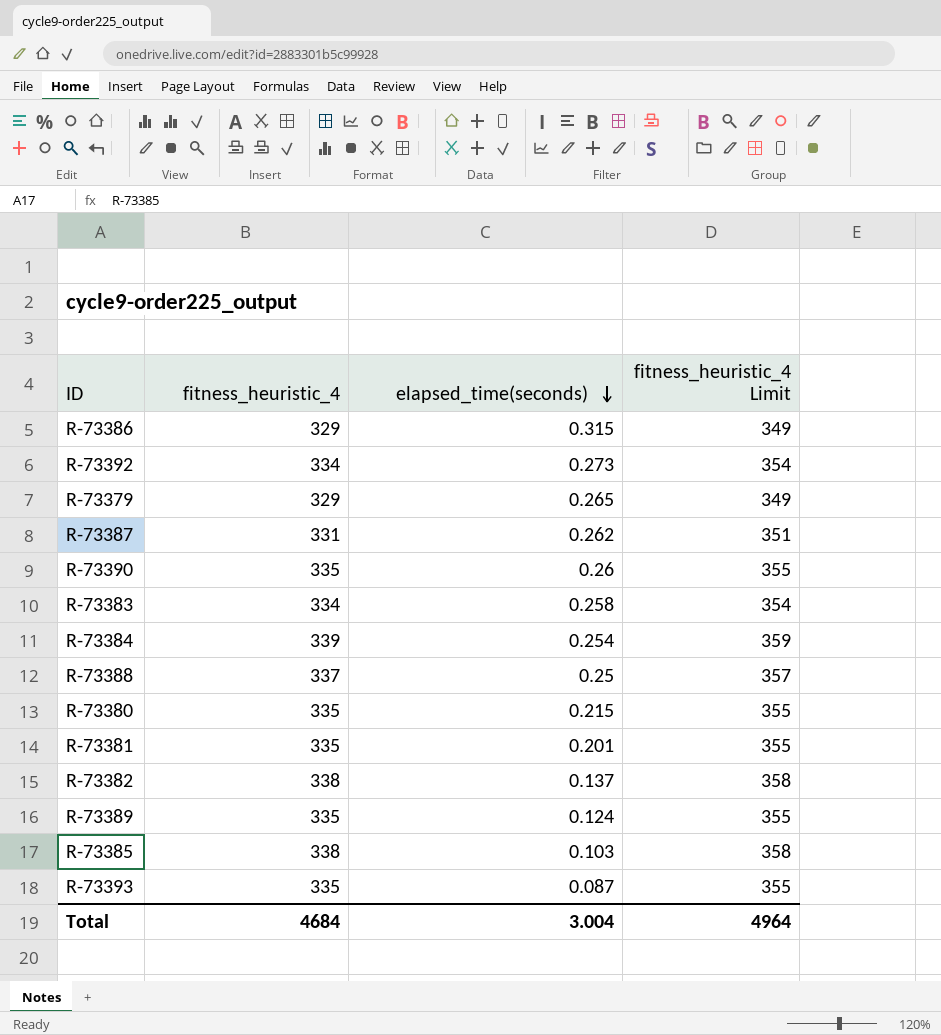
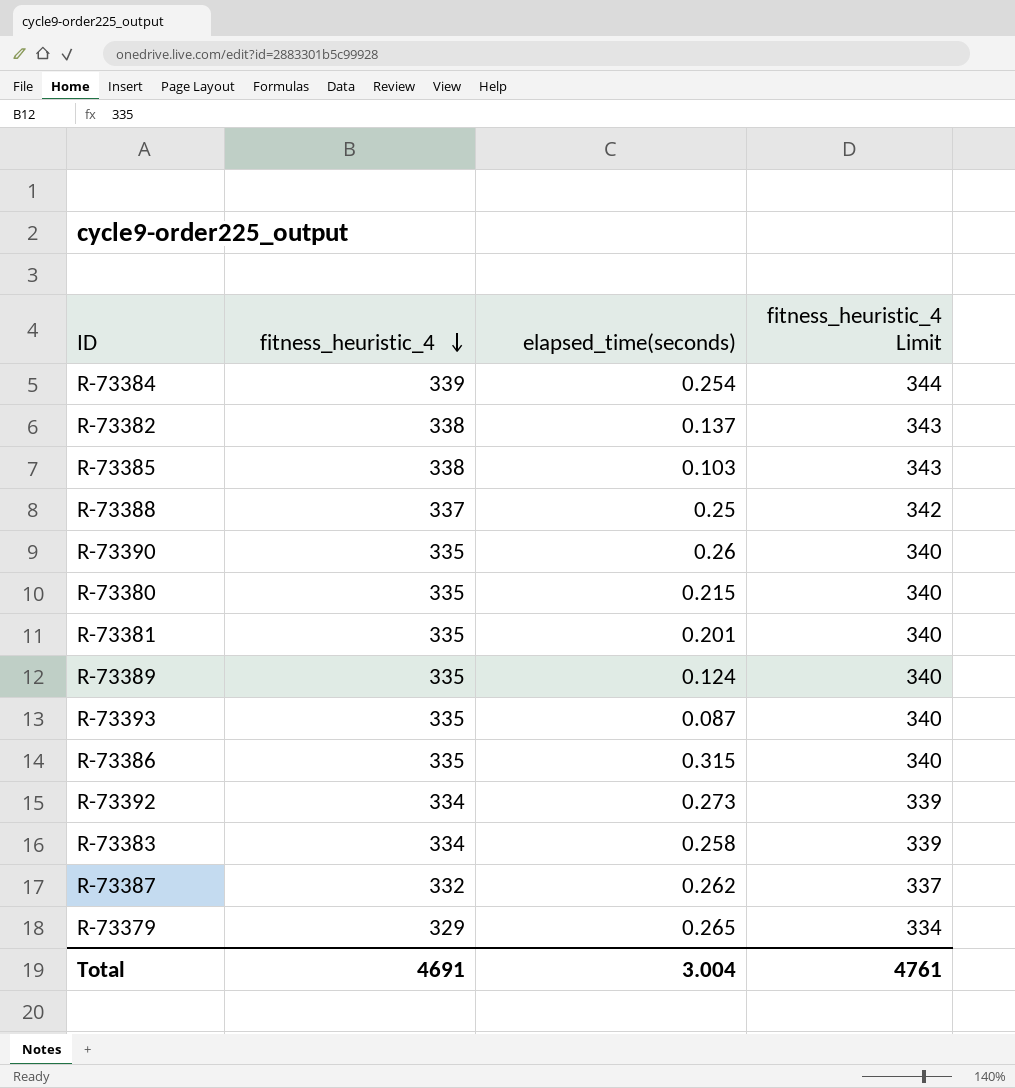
row order: elapsed_time(seconds) descending -> fitness_heuristic_4 descending
column fitness_heuristic_4 Limit | formula: [fitness_heuristic_4] + 20 -> [fitness_heuristic_4] + 5
R-73386 | fitness_heuristic_4: 329 -> 335
R-73387 | fitness_heuristic_4: 331 -> 332
Total | fitness_heuristic_4: 4684 -> 4691
Total | fitness_heuristic_4 Limit: 4964 -> 4761

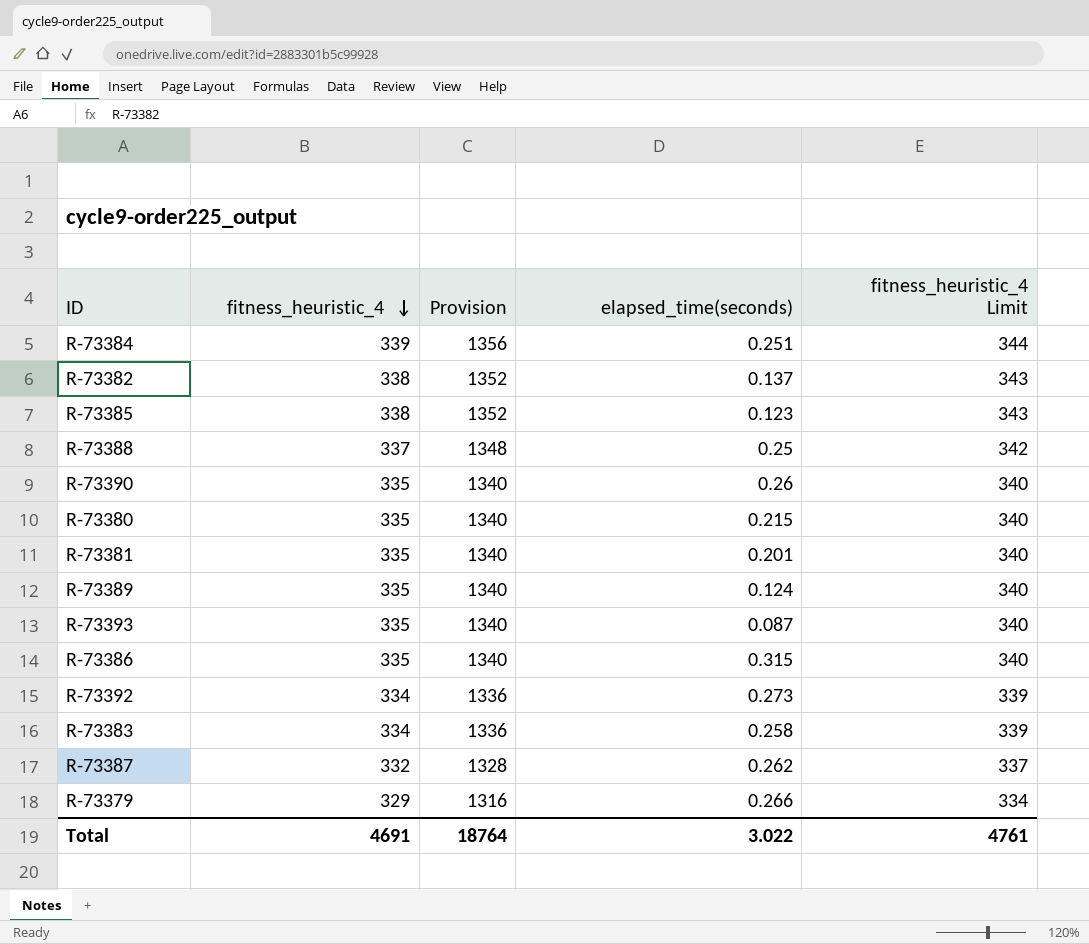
column Provision | formula: none -> [fitness_heuristic_4] * 4
R-73384 | elapsed_time(seconds): 0.254 -> 0.251
R-73385 | elapsed_time(seconds): 0.103 -> 0.123
R-73379 | elapsed_time(seconds): 0.265 -> 0.266
Total | elapsed_time(seconds): 3.004 -> 3.022

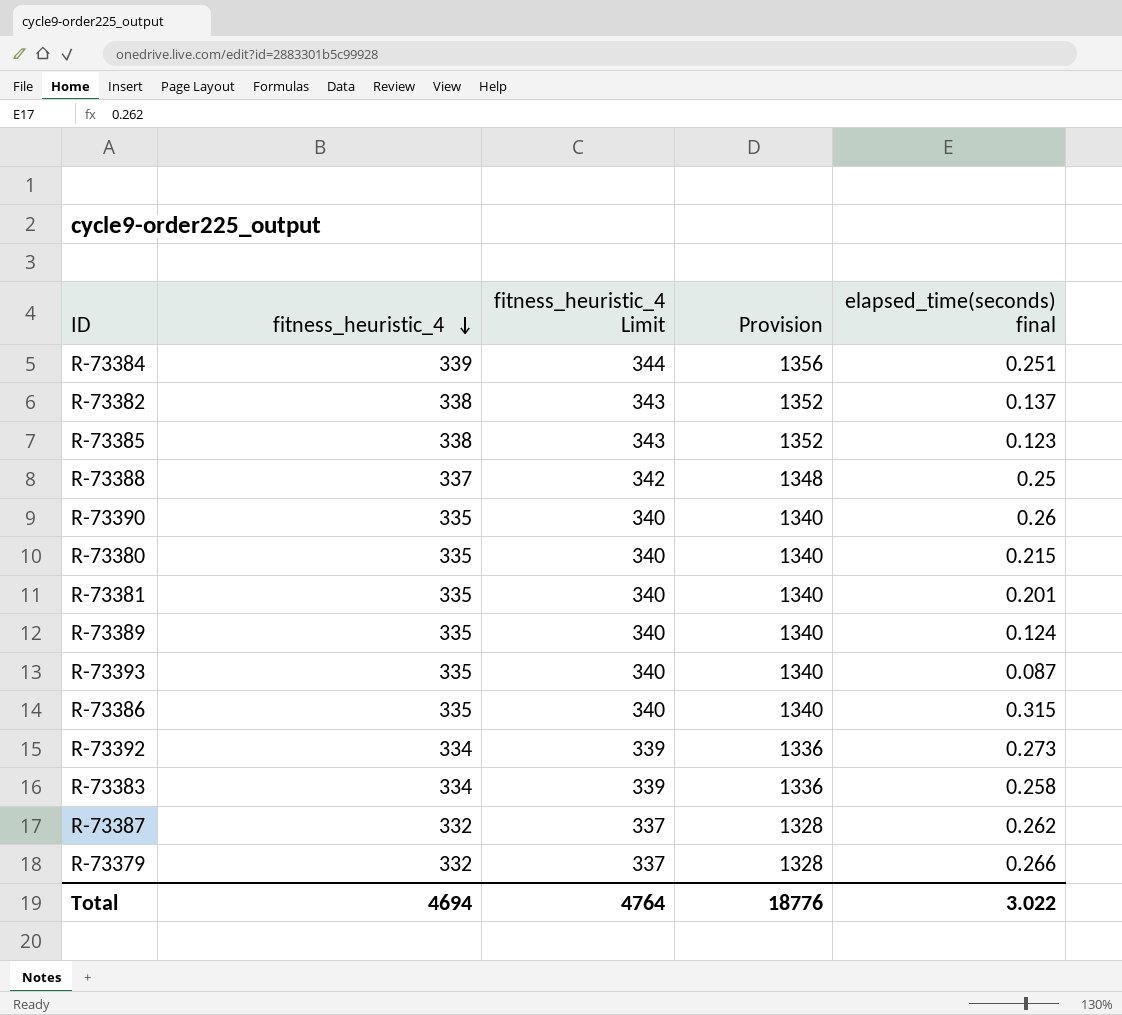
column fitness_heuristic_4 Limit | position: 5 -> 3
column name: elapsed_time(seconds) -> elapsed_time(seconds) final
R-73379 | fitness_heuristic_4: 329 -> 332
R-73379 | fitness_heuristic_4 Limit: 334 -> 337
R-73379 | Provision: 1316 -> 1328
Total | fitness_heuristic_4: 4691 -> 4694
Total | fitness_heuristic_4 Limit: 4761 -> 4764
Total | Provision: 18764 -> 18776

